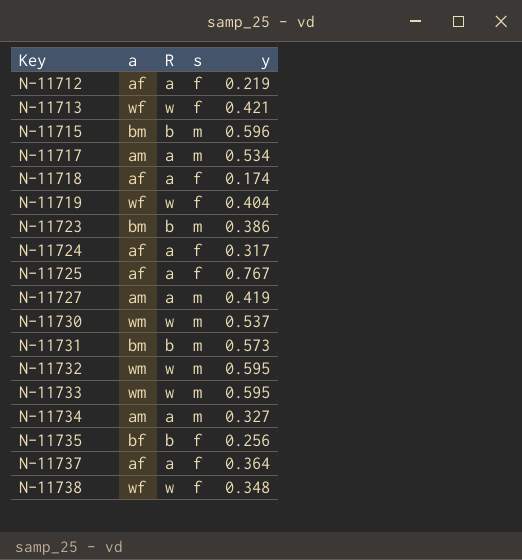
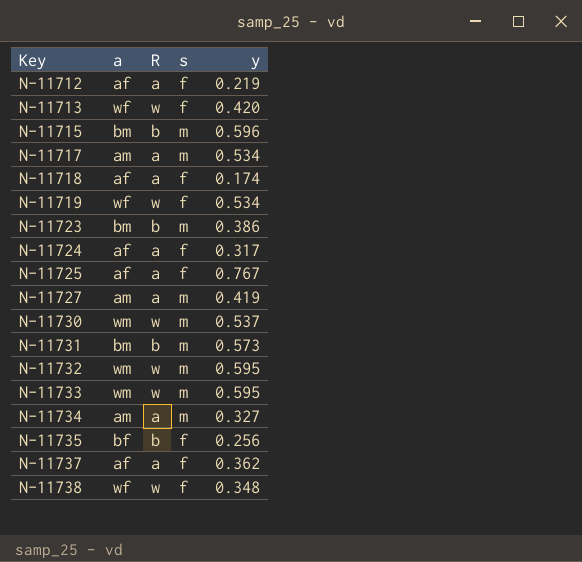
N-11713 | y: 0.421 -> 0.420
N-11719 | y: 0.404 -> 0.534
N-11737 | y: 0.364 -> 0.362

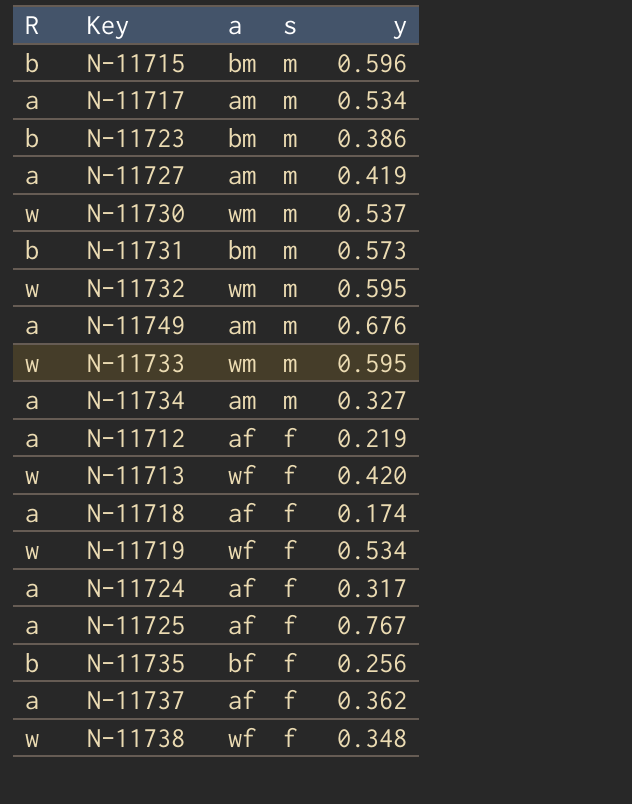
row order: Key ascending -> s descending
column R | position: 3 -> 1
row N-11749: none -> a | am | m | 0.676

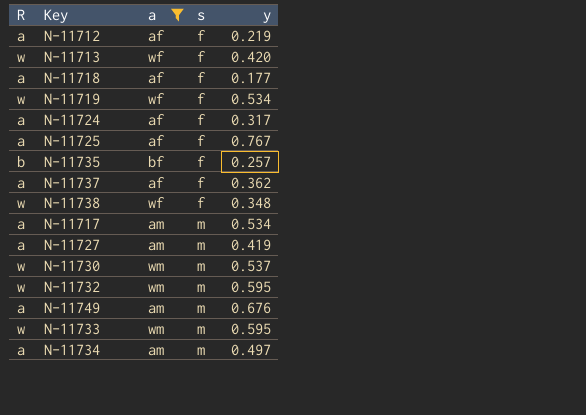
filter: none -> a != bm
row order: s descending -> s ascending
N-11718 | y: 0.174 -> 0.177
N-11735 | y: 0.256 -> 0.257
N-11734 | y: 0.327 -> 0.497

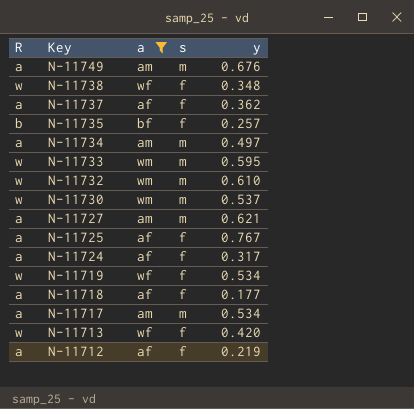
row order: s ascending -> Key descending
N-11732 | y: 0.595 -> 0.610
N-11727 | y: 0.419 -> 0.621

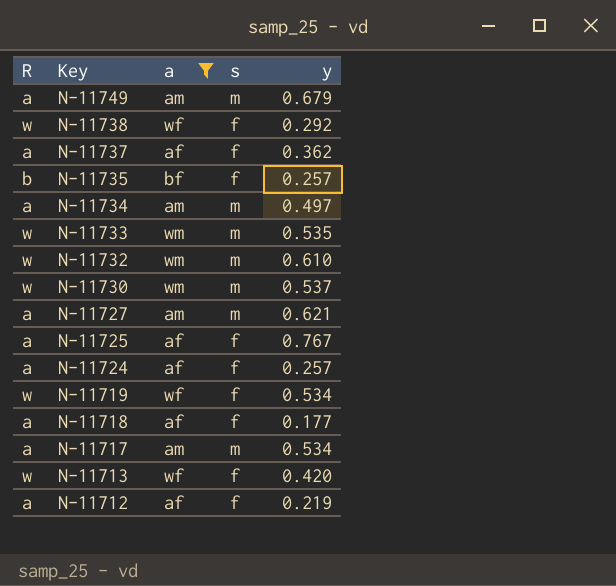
N-11749 | y: 0.676 -> 0.679
N-11738 | y: 0.348 -> 0.292
N-11733 | y: 0.595 -> 0.535
N-11724 | y: 0.317 -> 0.257

